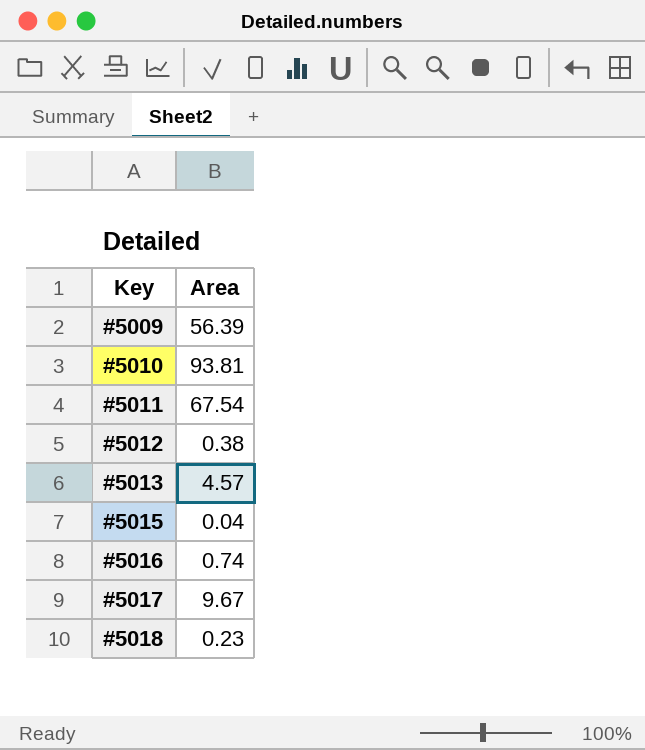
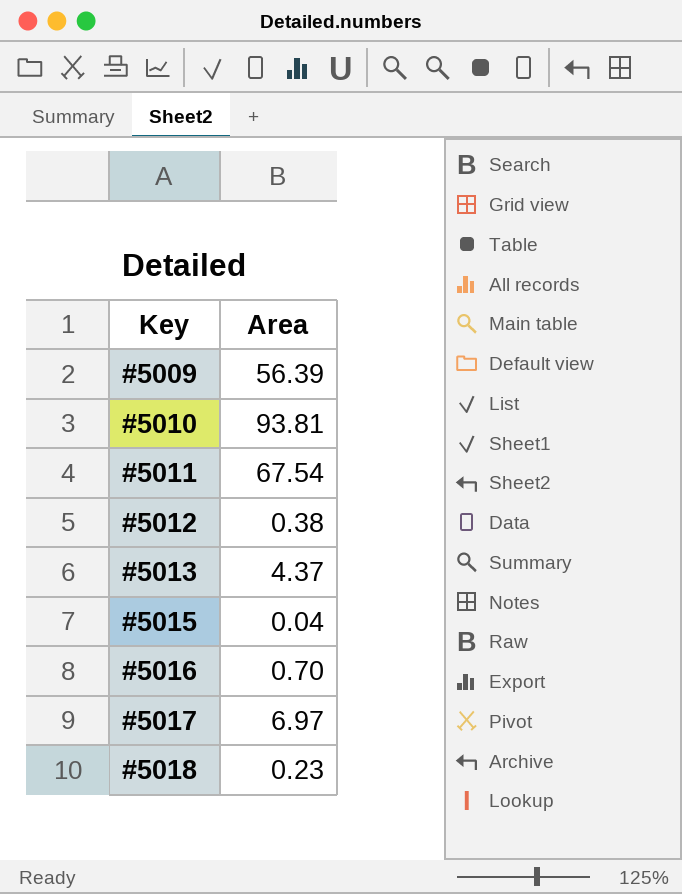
#5013 | Area: 4.57 -> 4.37
#5016 | Area: 0.74 -> 0.70
#5017 | Area: 9.67 -> 6.97

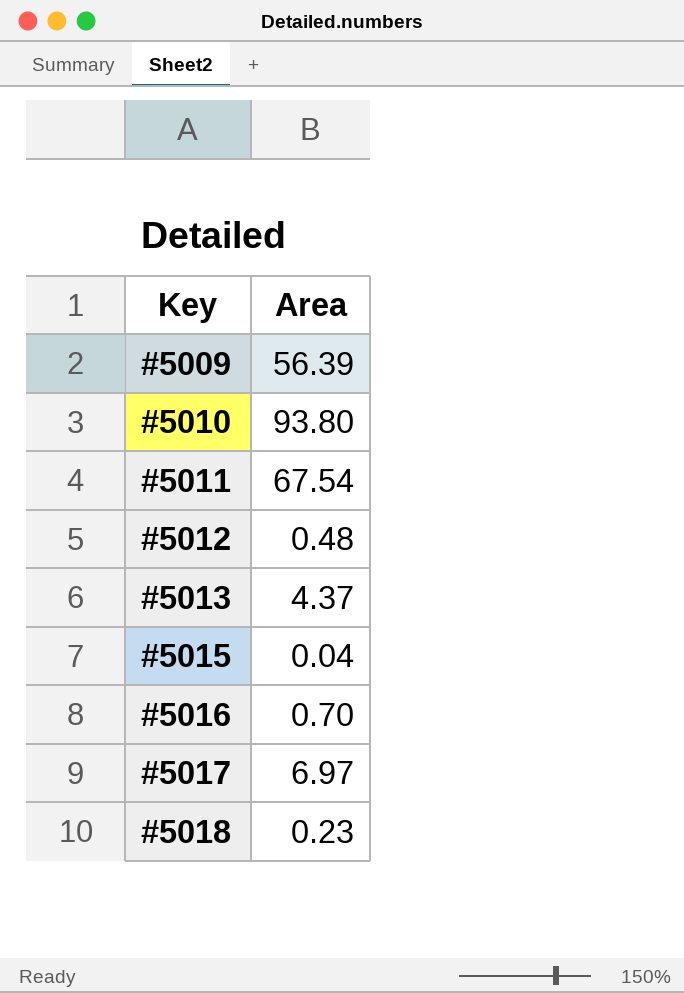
#5010 | Area: 93.81 -> 93.80
#5012 | Area: 0.38 -> 0.48

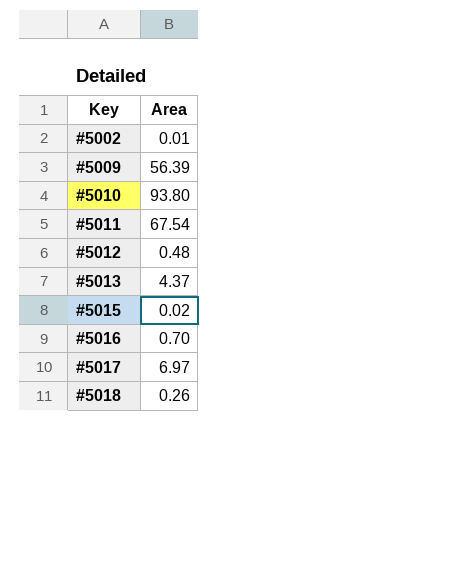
row #5002: none -> 0.01
#5015 | Area: 0.04 -> 0.02
#5018 | Area: 0.23 -> 0.26

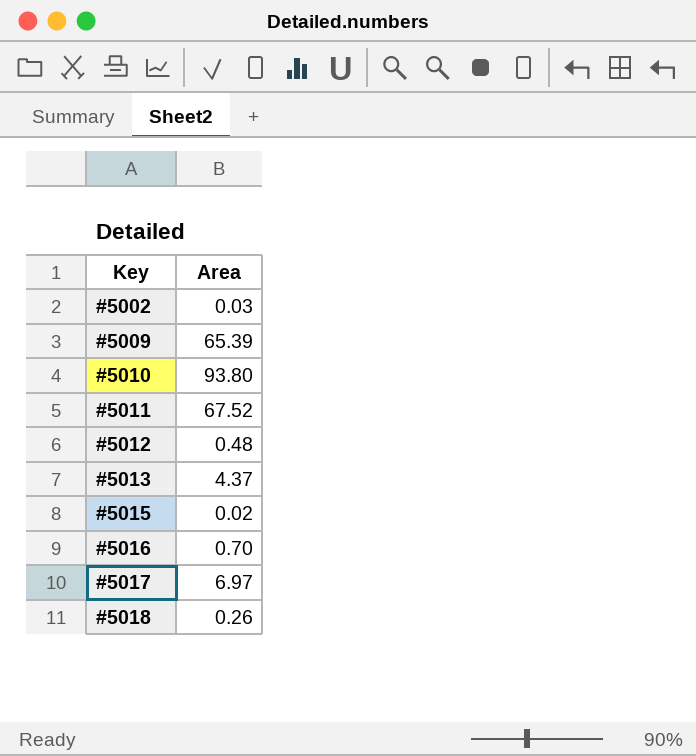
#5002 | Area: 0.01 -> 0.03
#5009 | Area: 56.39 -> 65.39
#5011 | Area: 67.54 -> 67.52

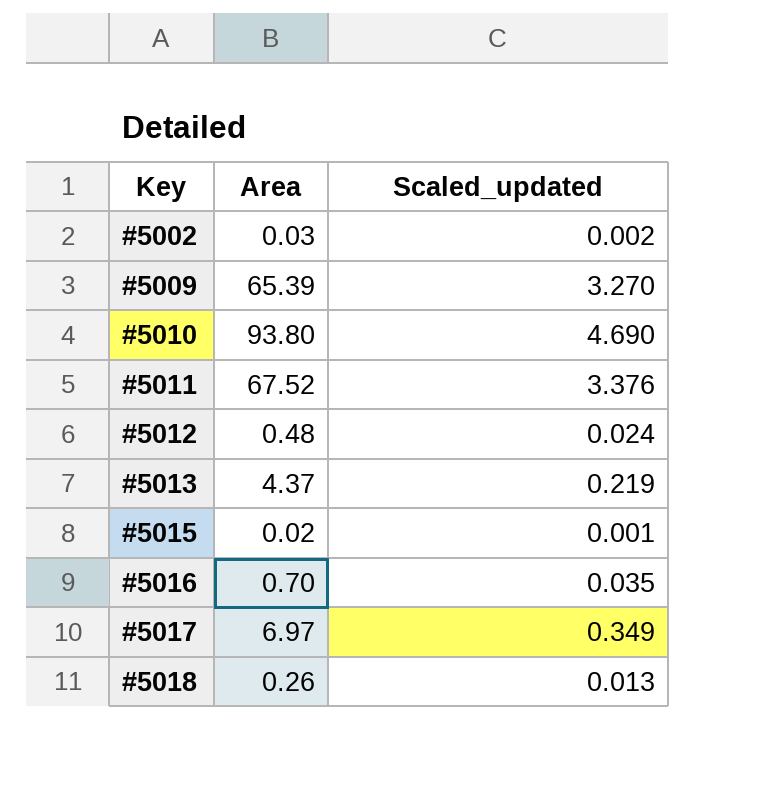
column Scaled_updated | formula: none -> [Area] * 0.05

